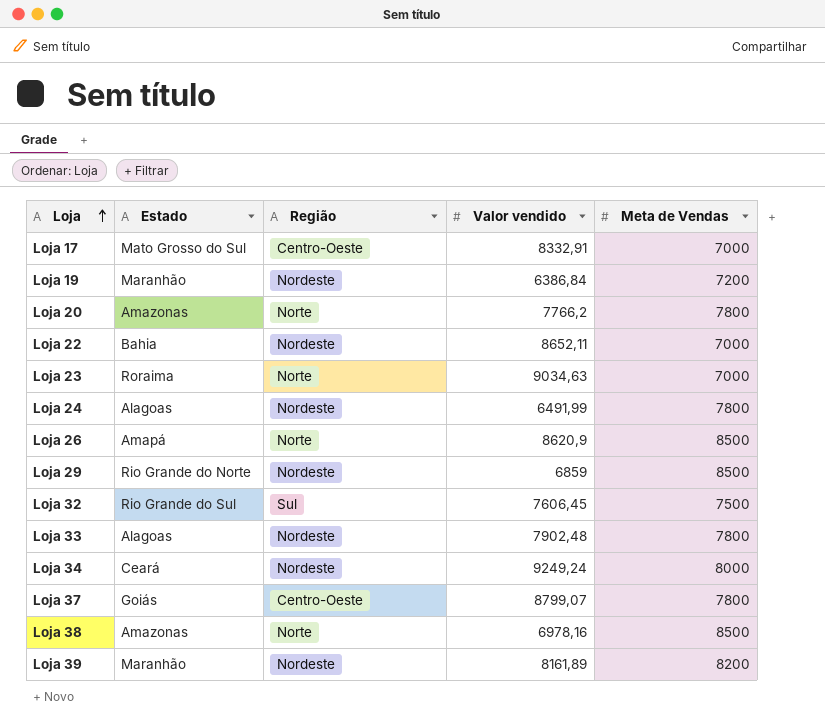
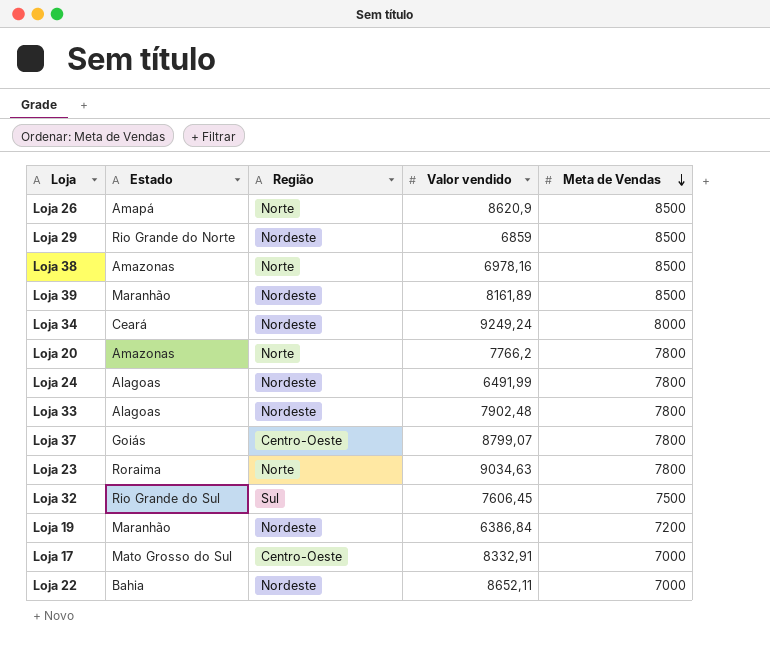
row order: Loja ascending -> Meta de Vendas descending
Loja 39 | Meta de Vendas: 8200 -> 8500
Loja 23 | Meta de Vendas: 7000 -> 7800

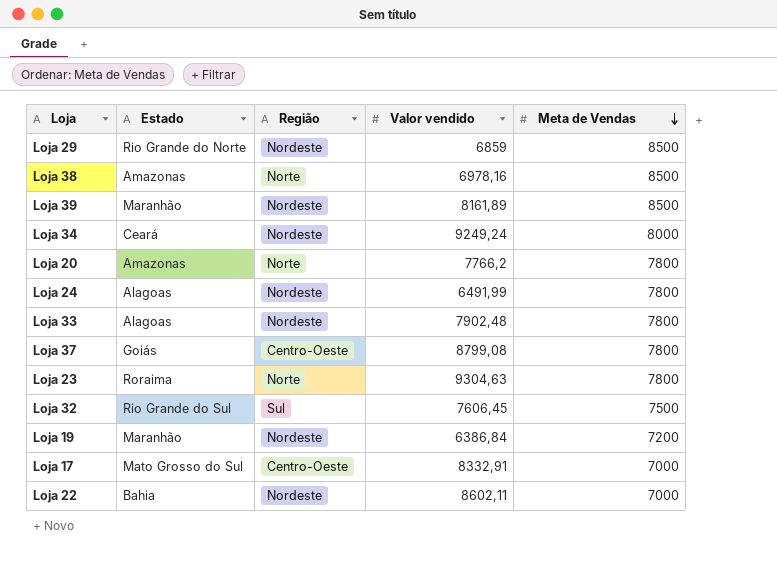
row Loja 26: Amapá | Norte | 8620,9 | 8500 -> none
Loja 37 | Valor vendido: 8799,07 -> 8799,08
Loja 23 | Valor vendido: 9034,63 -> 9304,63
Loja 22 | Valor vendido: 8652,11 -> 8602,11

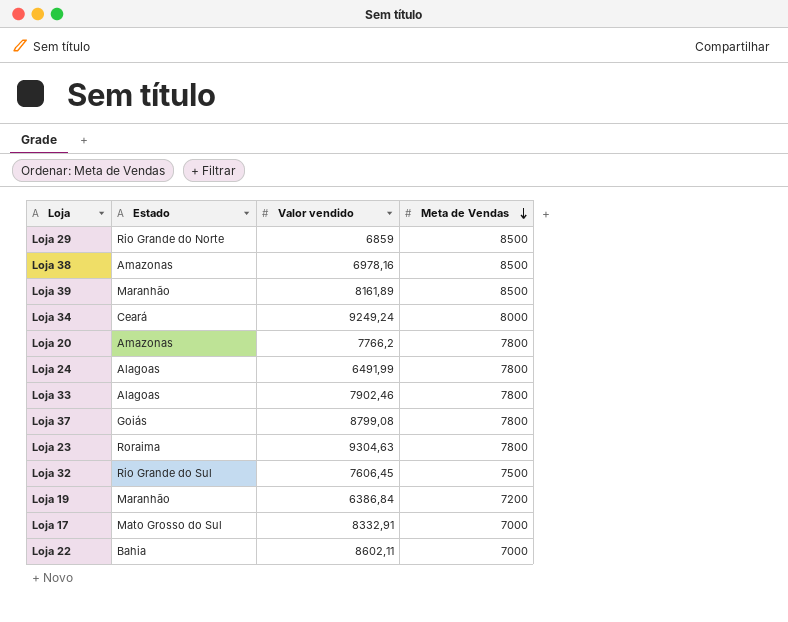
column Região | position: 3 -> none
Loja 33 | Valor vendido: 7902,48 -> 7902,46

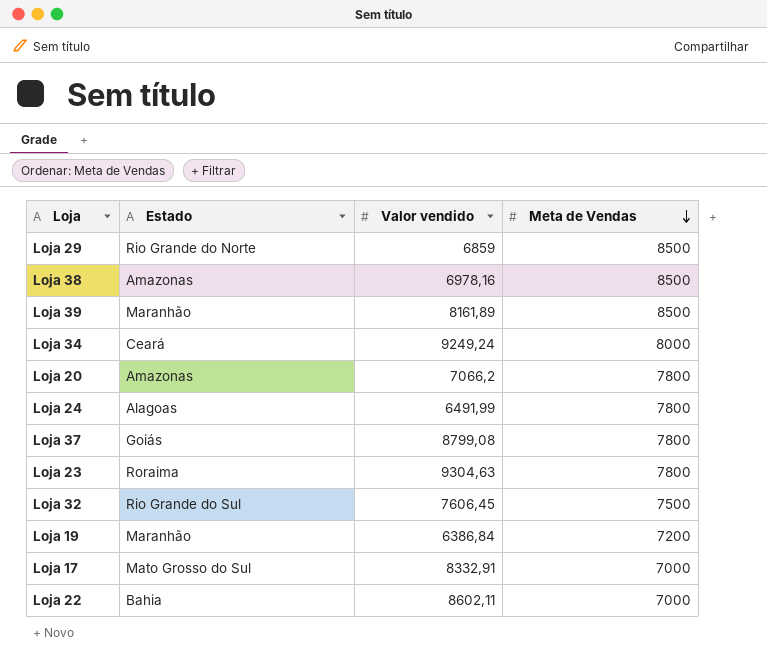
row Loja 33: Alagoas | 7902,46 | 7800 -> none
Loja 20 | Valor vendido: 7766,2 -> 7066,2

